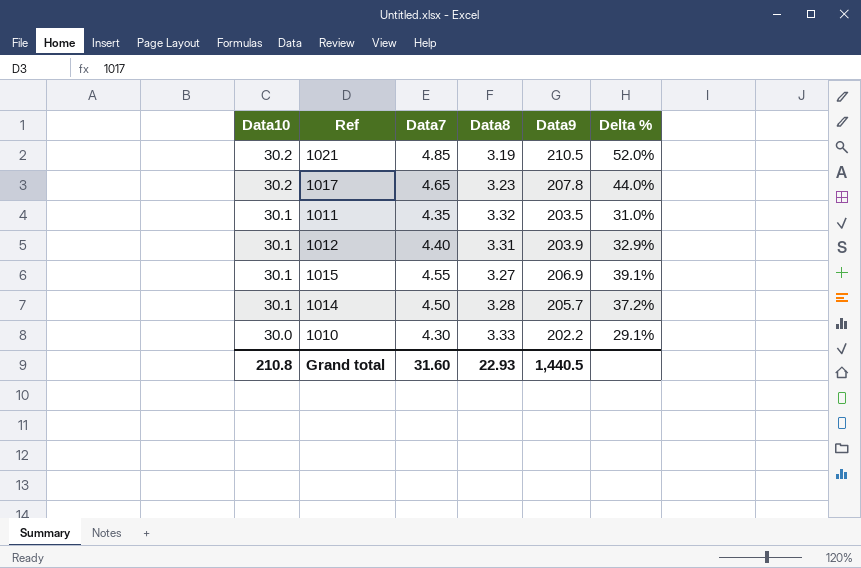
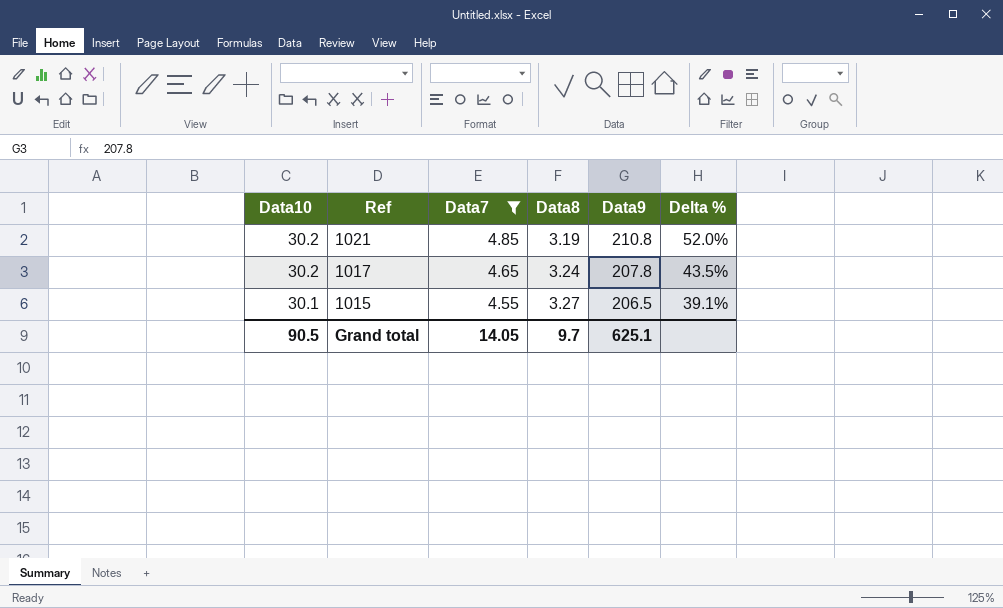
filter: none -> Data7 >= 4.55
1021 | Data9: 210.5 -> 210.8
1017 | Data8: 3.23 -> 3.24
1017 | Delta %: 44.0% -> 43.5%
1015 | Data9: 206.9 -> 206.5
Grand total | Data10: 210.8 -> 90.5
Grand total | Data7: 31.60 -> 14.05
Grand total | Data8: 22.93 -> 9.7
Grand total | Data9: 1,440.5 -> 625.1

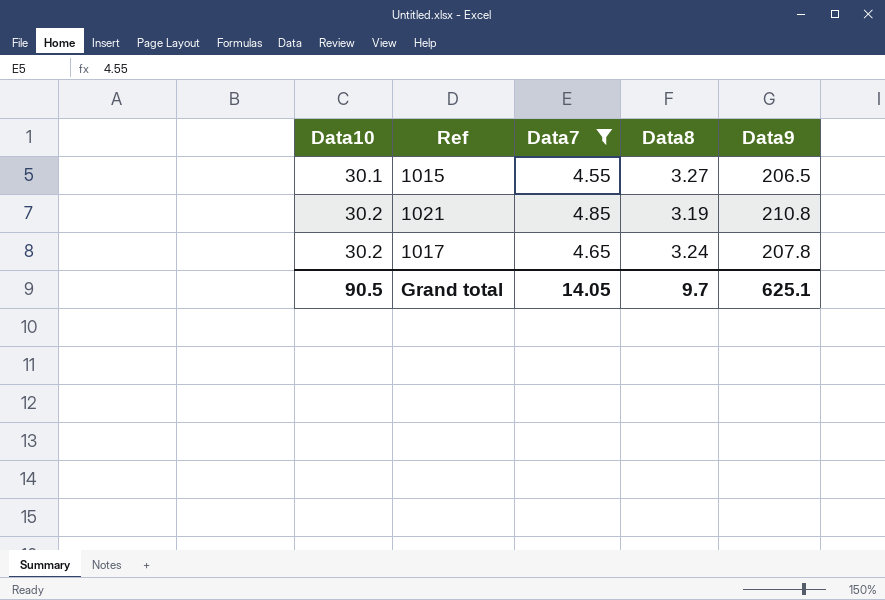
row order: Data10 descending -> Data10 ascending
column Delta % | formula: ([Data7] - [Data8]) / [Data8] -> none

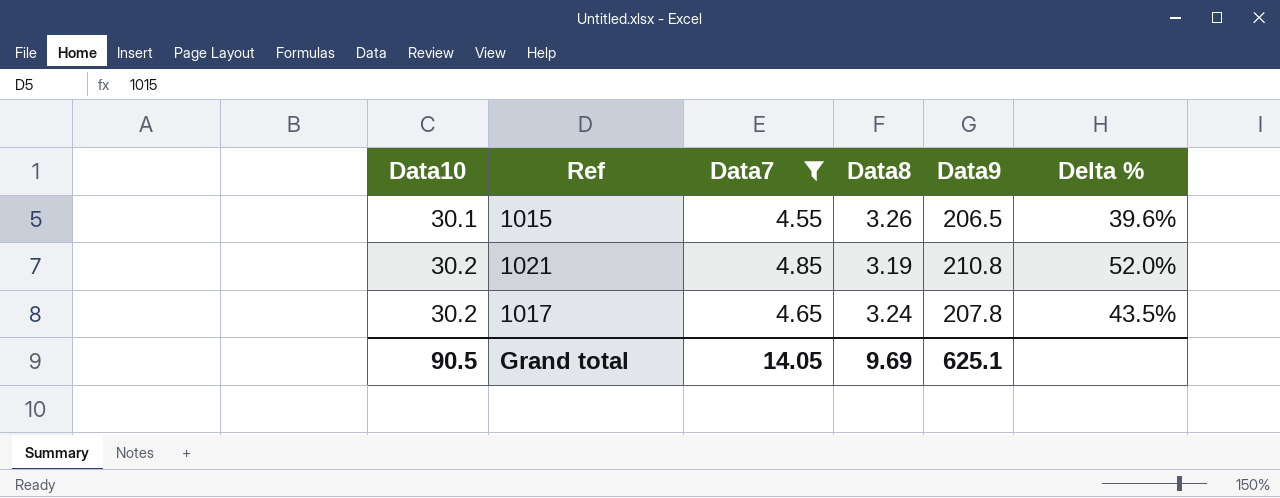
column Delta % | formula: none -> ([Data7] - [Data8]) / [Data8]
1015 | Data8: 3.27 -> 3.26
Grand total | Data8: 9.7 -> 9.69

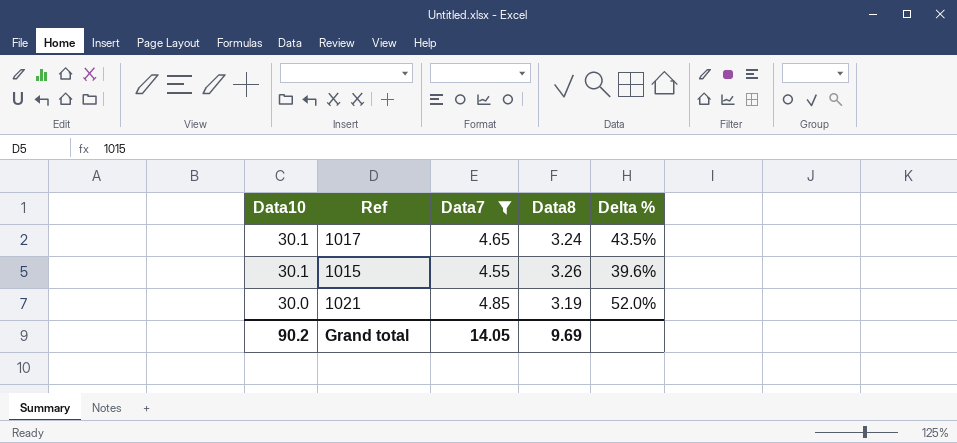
row order: Data10 ascending -> Data10 descending
column Data9 | position: 5 -> none
1017 | Data10: 30.2 -> 30.1
1021 | Data10: 30.2 -> 30.0
Grand total | Data10: 90.5 -> 90.2

